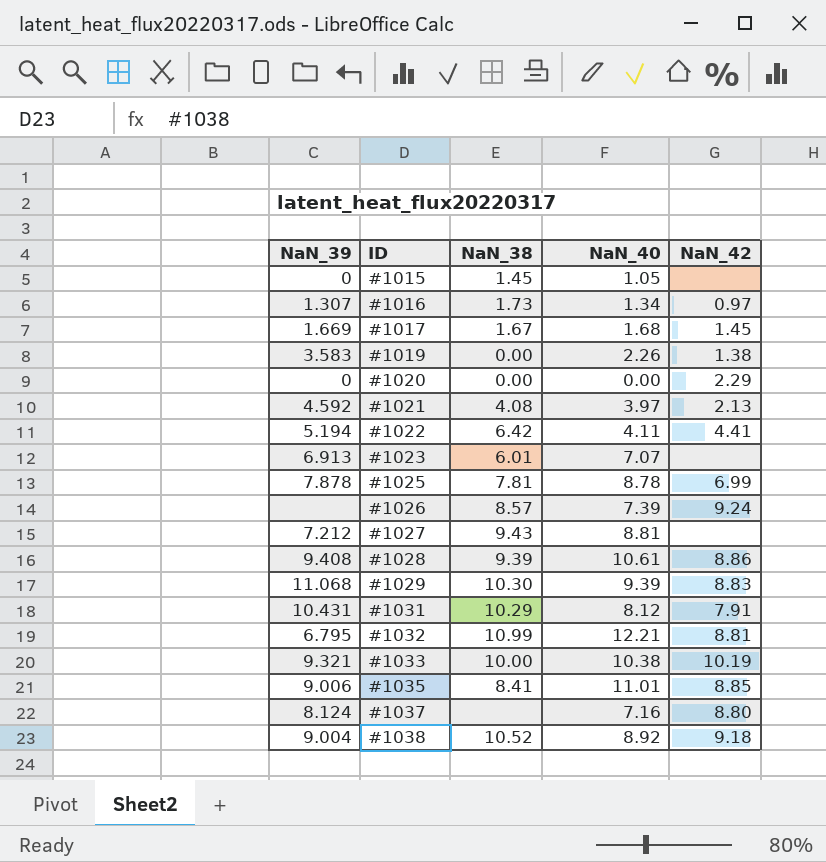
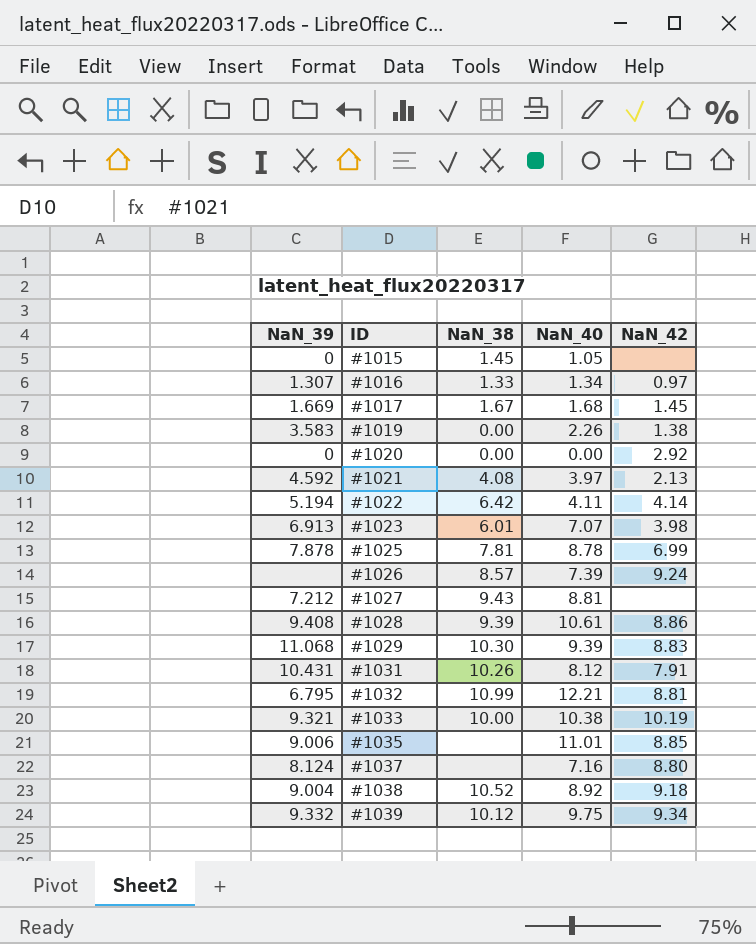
#1016 | NaN_38: 1.73 -> 1.33
#1020 | NaN_42: 2.29 -> 2.92
#1022 | NaN_42: 4.41 -> 4.14
#1023 | NaN_42: none -> 3.98
#1031 | NaN_38: 10.29 -> 10.26
#1035 | NaN_38: 8.41 -> none
row #1039: none -> 9.332 | 10.12 | 9.75 | 9.34

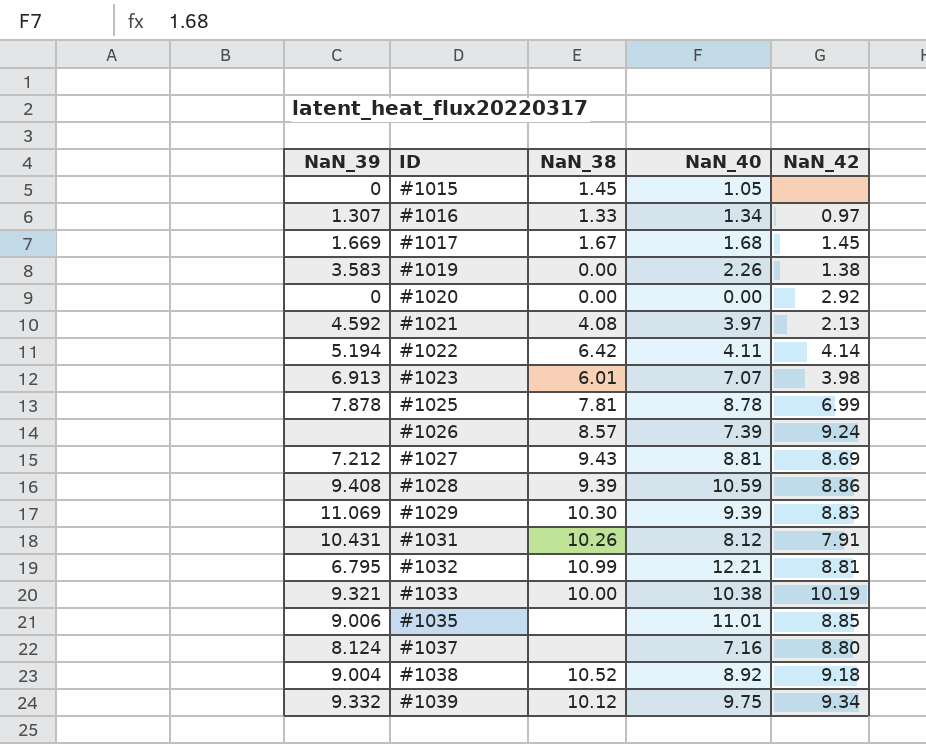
#1027 | NaN_42: none -> 8.69
#1028 | NaN_40: 10.61 -> 10.59
#1029 | NaN_39: 11.068 -> 11.069

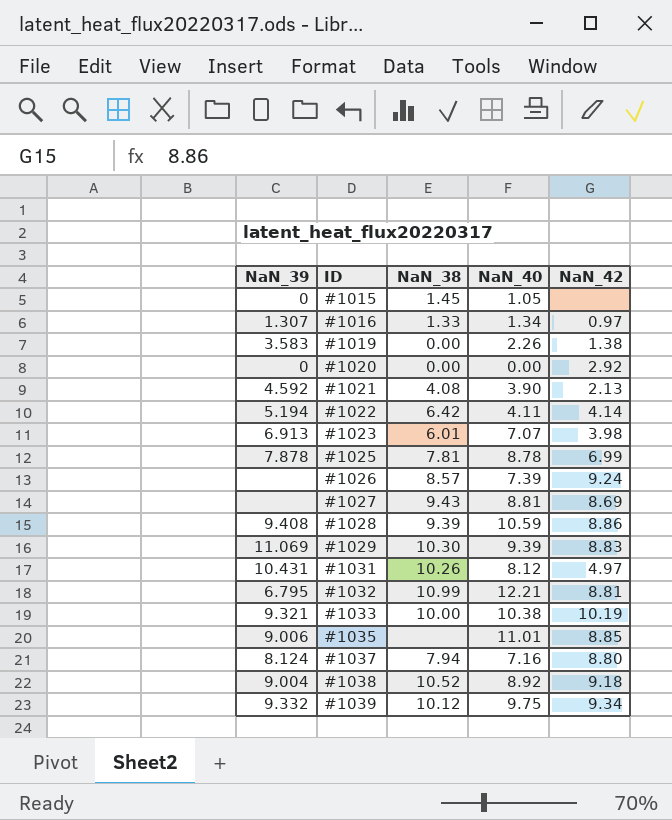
row #1017: 1.669 | 1.67 | 1.68 | 1.45 -> none
#1021 | NaN_40: 3.97 -> 3.90
#1027 | NaN_39: 7.212 -> none
#1031 | NaN_42: 7.91 -> 4.97
#1037 | NaN_38: none -> 7.94

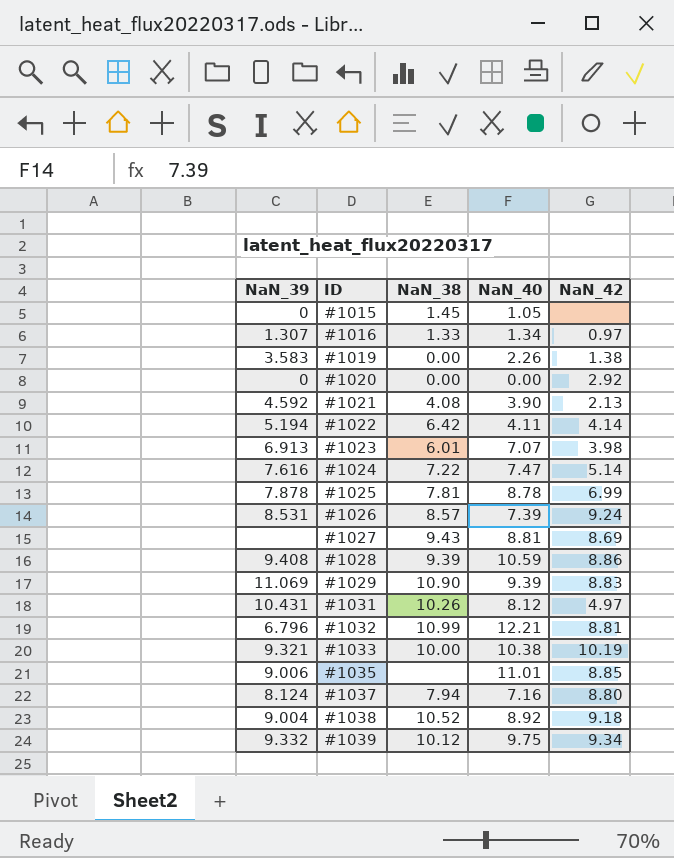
row #1024: none -> 7.616 | 7.22 | 7.47 | 5.14
#1026 | NaN_39: none -> 8.531
#1029 | NaN_38: 10.30 -> 10.90
#1032 | NaN_39: 6.795 -> 6.796

